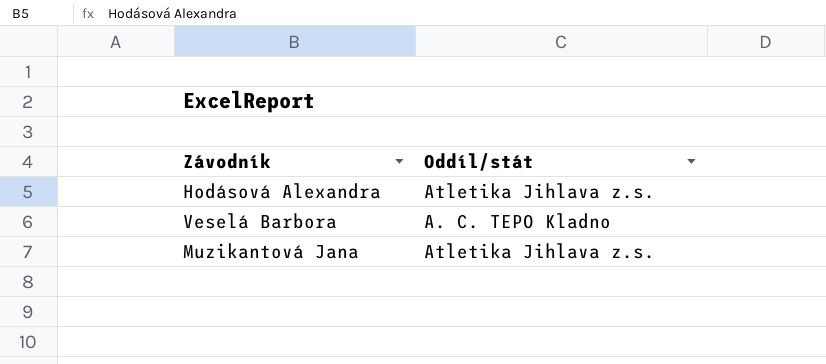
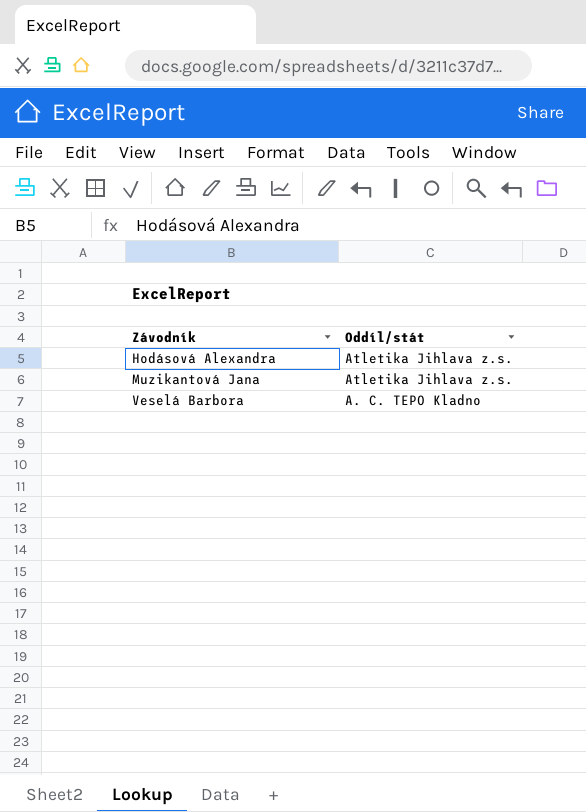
row order: none -> Závodník ascending

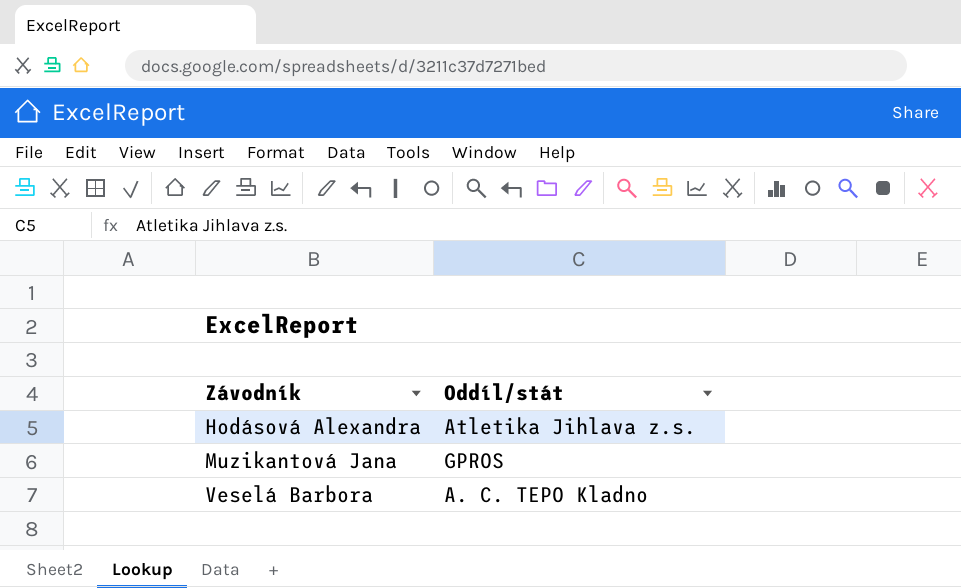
Muzikantová Jana | Oddíl/stát: Atletika Jihlava z.s. -> GPROS

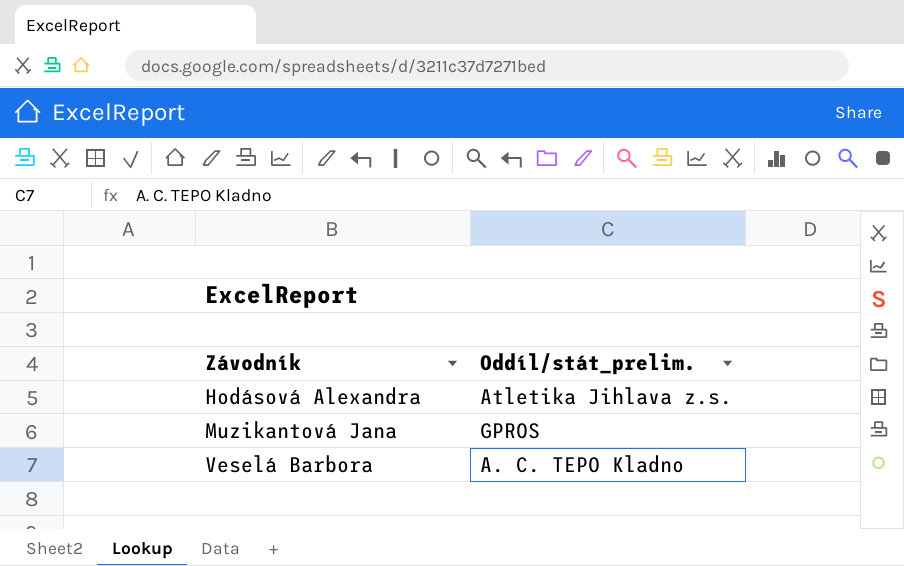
column name: Oddíl/stát -> Oddíl/stát_prelim.

